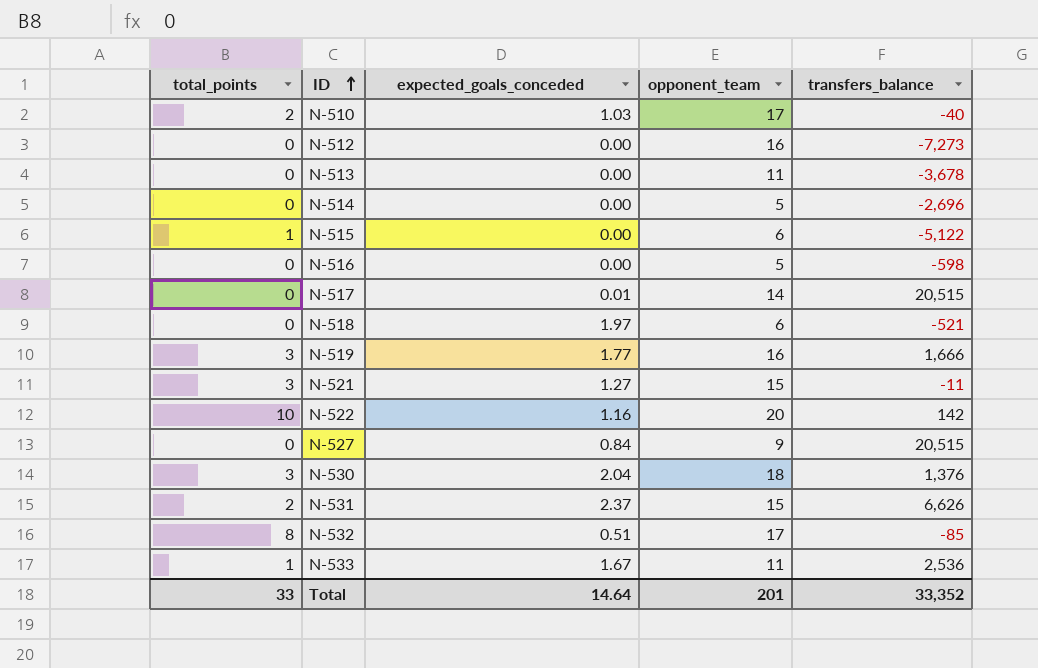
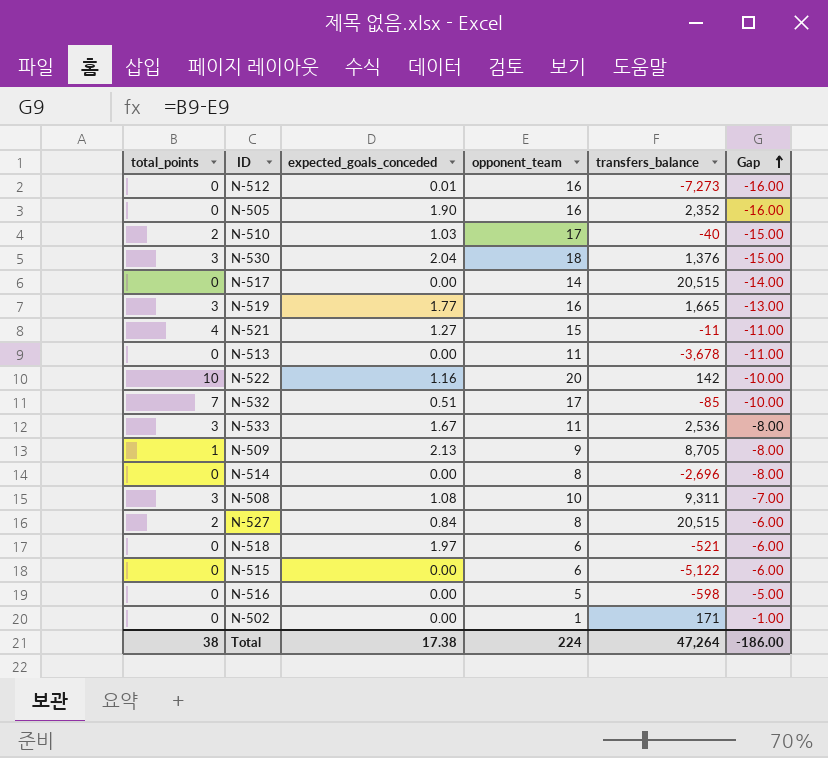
row order: ID ascending -> Gap ascending
column Gap | formula: none -> [total_points] - [opponent_team]
row N-531: 2 | 2.37 | 15 | 6,626 -> none
N-512 | expected_goals_conceded: 0.00 -> 0.01
row N-505: none -> 0 | 1.90 | 16 | 2,352 | -16.00
N-517 | expected_goals_conceded: 0.01 -> 0.00
N-519 | transfers_balance: 1,666 -> 1,665
N-521 | total_points: 3 -> 4
N-532 | total_points: 8 -> 7
N-533 | total_points: 1 -> 3
row N-509: none -> 1 | 2.13 | 9 | 8,705 | -8.00
N-514 | opponent_team: 5 -> 8
row N-508: none -> 3 | 1.08 | 10 | 9,311 | -7.00
N-527 | total_points: 0 -> 2
N-527 | opponent_team: 9 -> 8
N-515 | total_points: 1 -> 0
row N-502: none -> 0 | 0.00 | 1 | 171 | -1.00
Total | total_points: 33 -> 38
Total | expected_goals_conceded: 14.64 -> 17.38
Total | opponent_team: 201 -> 224
Total | transfers_balance: 33,352 -> 47,264

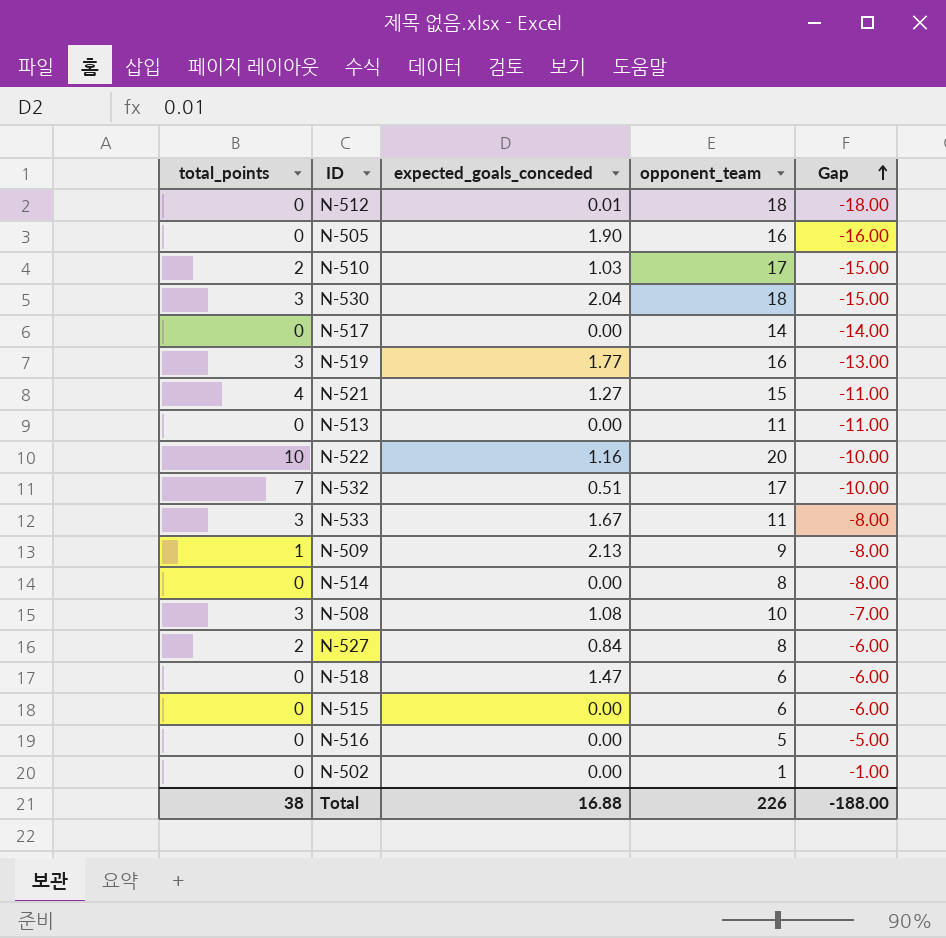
column transfers_balance | position: 5 -> none
N-512 | opponent_team: 16 -> 18
N-512 | Gap: -16.00 -> -18.00
N-518 | expected_goals_conceded: 1.97 -> 1.47
Total | expected_goals_conceded: 17.38 -> 16.88
Total | opponent_team: 224 -> 226
Total | Gap: -186.00 -> -188.00

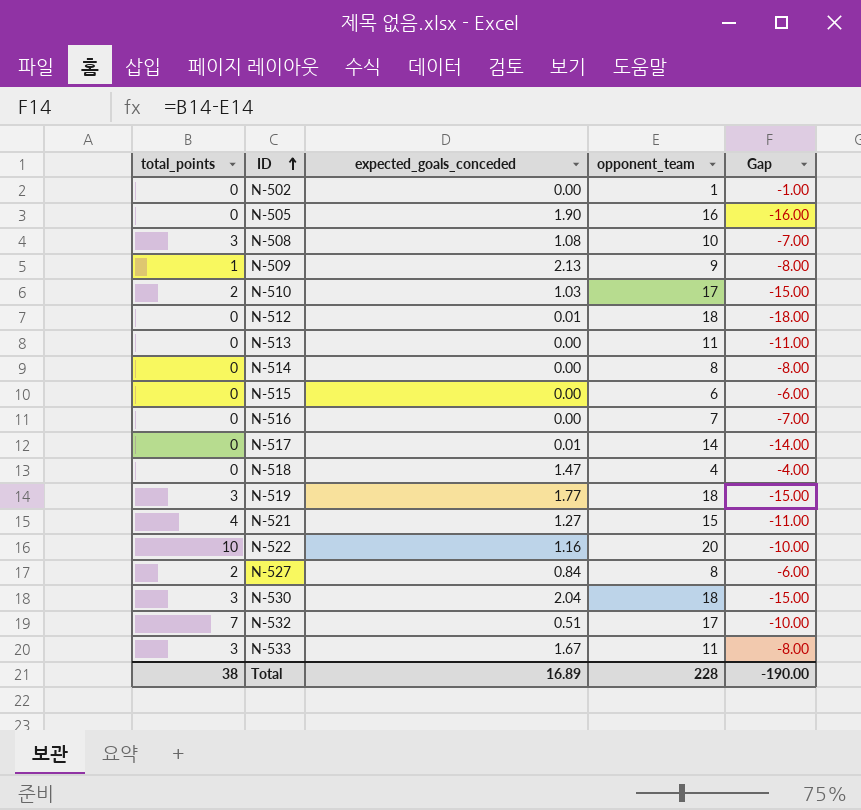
row order: Gap ascending -> ID ascending
N-516 | opponent_team: 5 -> 7
N-516 | Gap: -5.00 -> -7.00
N-517 | expected_goals_conceded: 0.00 -> 0.01
N-518 | opponent_team: 6 -> 4
N-518 | Gap: -6.00 -> -4.00
N-519 | opponent_team: 16 -> 18
N-519 | Gap: -13.00 -> -15.00
Total | expected_goals_conceded: 16.88 -> 16.89
Total | opponent_team: 226 -> 228
Total | Gap: -188.00 -> -190.00

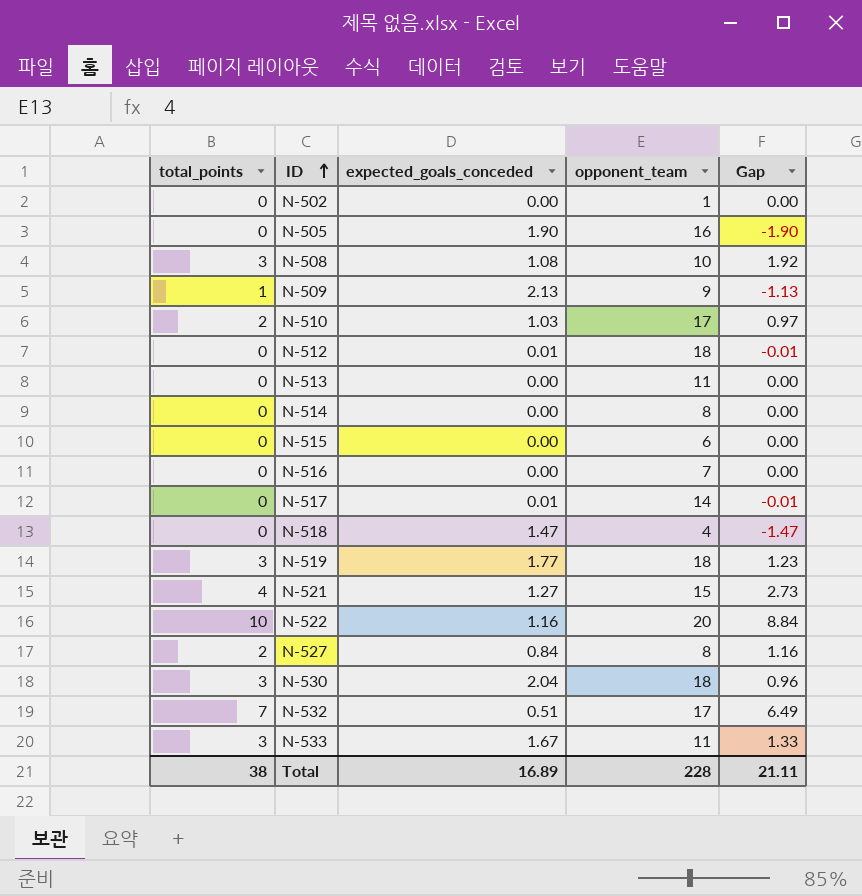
column Gap | formula: [total_points] - [opponent_team] -> [total_points] - [expected_goals_conceded]
Total | Gap: -190.00 -> 21.11

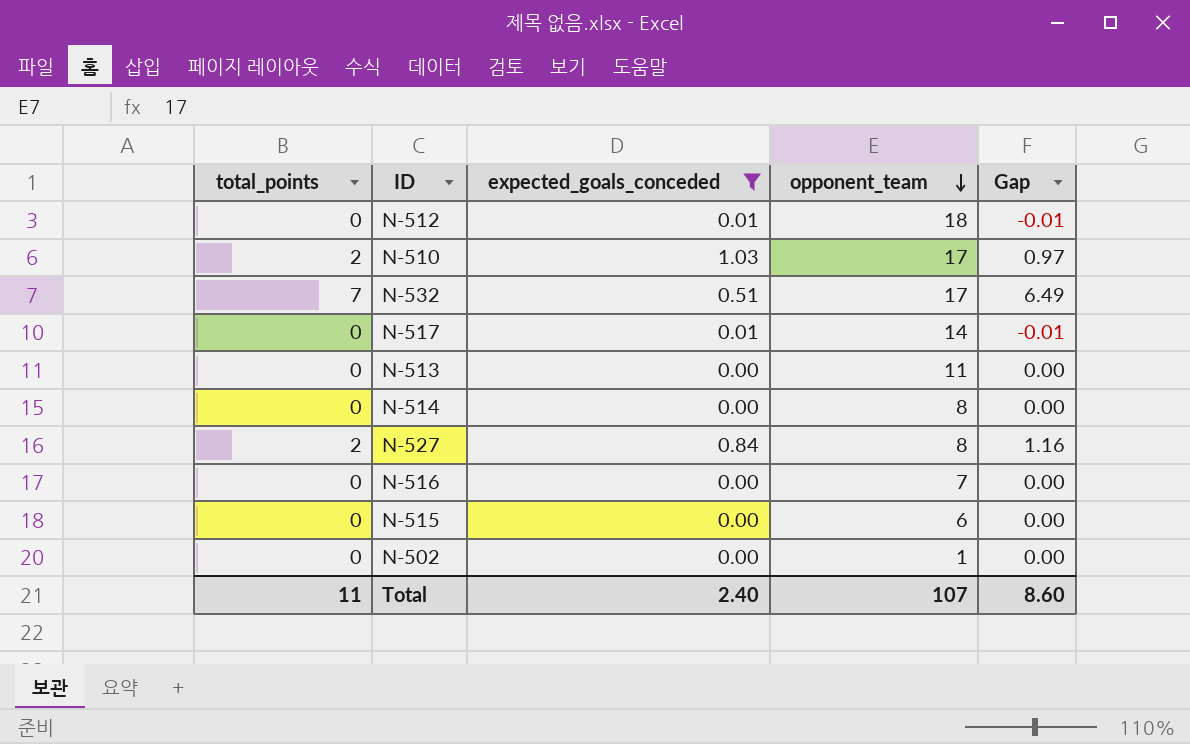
filter: none -> expected_goals_conceded <= 1.03
row order: ID ascending -> opponent_team descending
Total | total_points: 38 -> 11
Total | expected_goals_conceded: 16.89 -> 2.40
Total | opponent_team: 228 -> 107
Total | Gap: 21.11 -> 8.60

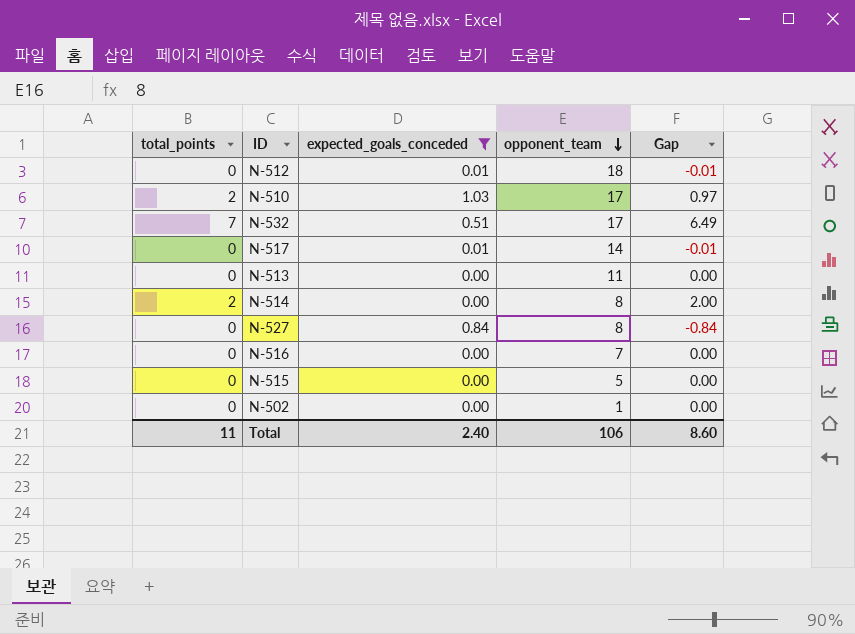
N-514 | total_points: 0 -> 2
N-514 | Gap: 0.00 -> 2.00
N-527 | total_points: 2 -> 0
N-527 | Gap: 1.16 -> -0.84
N-515 | opponent_team: 6 -> 5
Total | opponent_team: 107 -> 106

